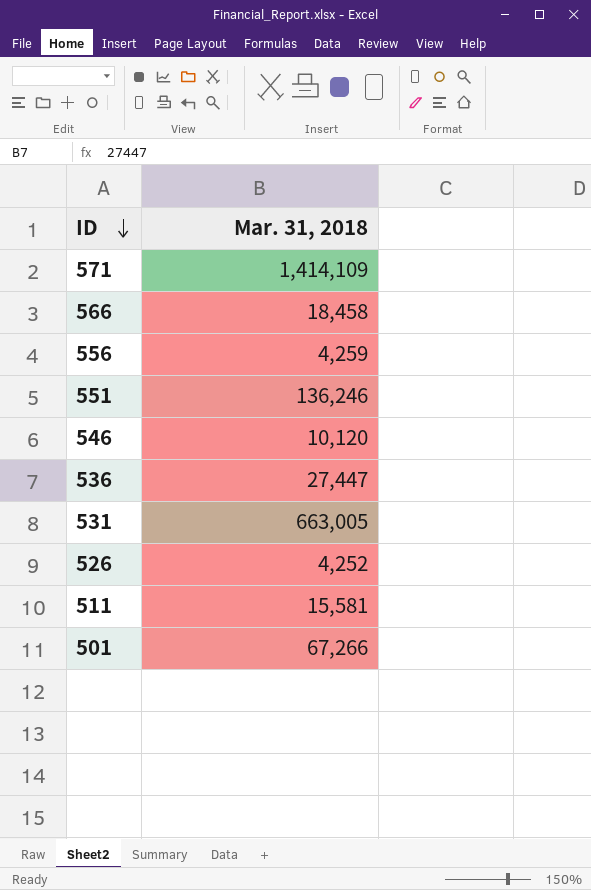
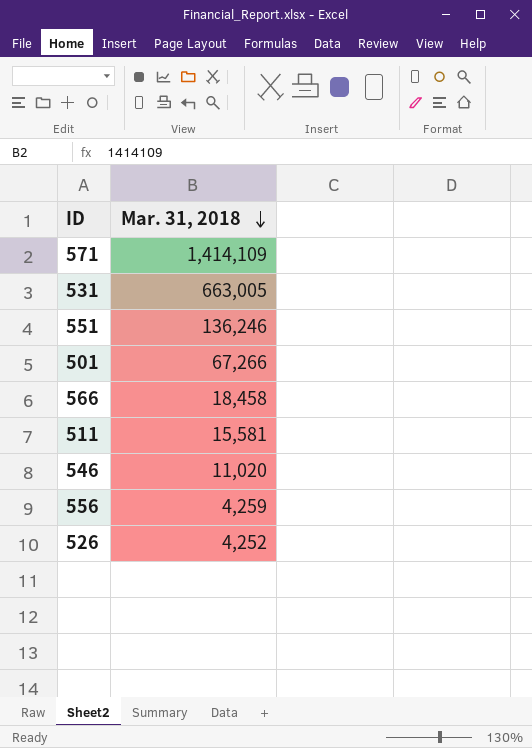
row order: ID descending -> Mar. 31, 2018 descending
row 536: 27,447 -> none
546 | Mar. 31, 2018: 10,120 -> 11,020

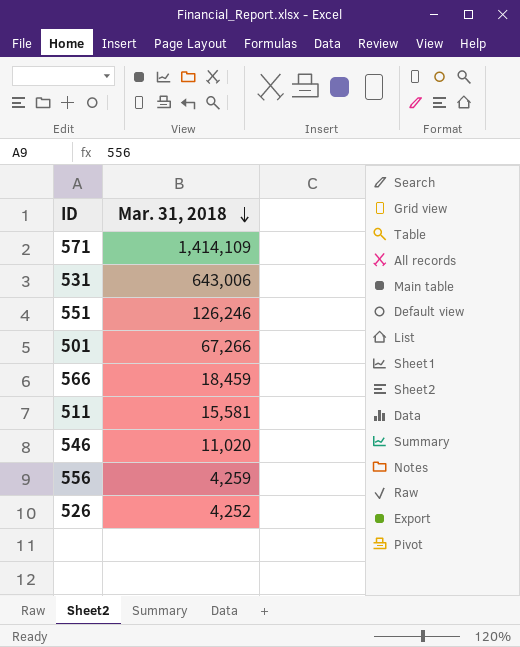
531 | Mar. 31, 2018: 663,005 -> 643,006
551 | Mar. 31, 2018: 136,246 -> 126,246
566 | Mar. 31, 2018: 18,458 -> 18,459

